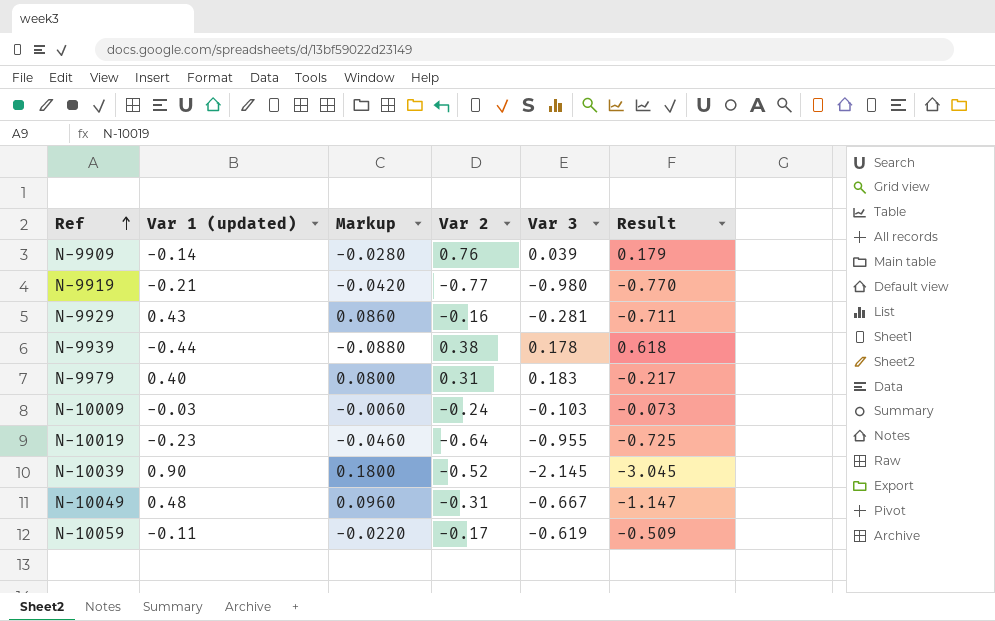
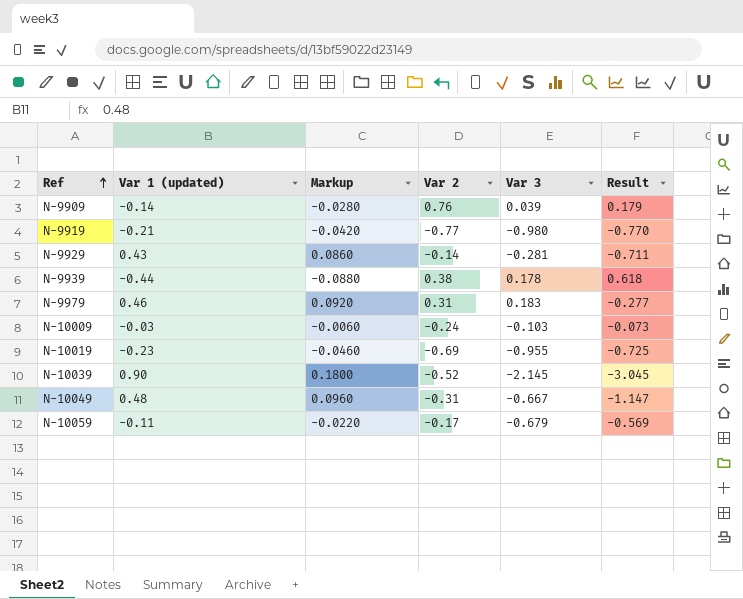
N-9929 | Var 2: -0.16 -> -0.14
N-9979 | Var 1 (updated): 0.40 -> 0.46
N-9979 | Markup: 0.0800 -> 0.0920
N-9979 | Result: -0.217 -> -0.277
N-10019 | Var 2: -0.64 -> -0.69
N-10059 | Var 3: -0.619 -> -0.679
N-10059 | Result: -0.509 -> -0.569

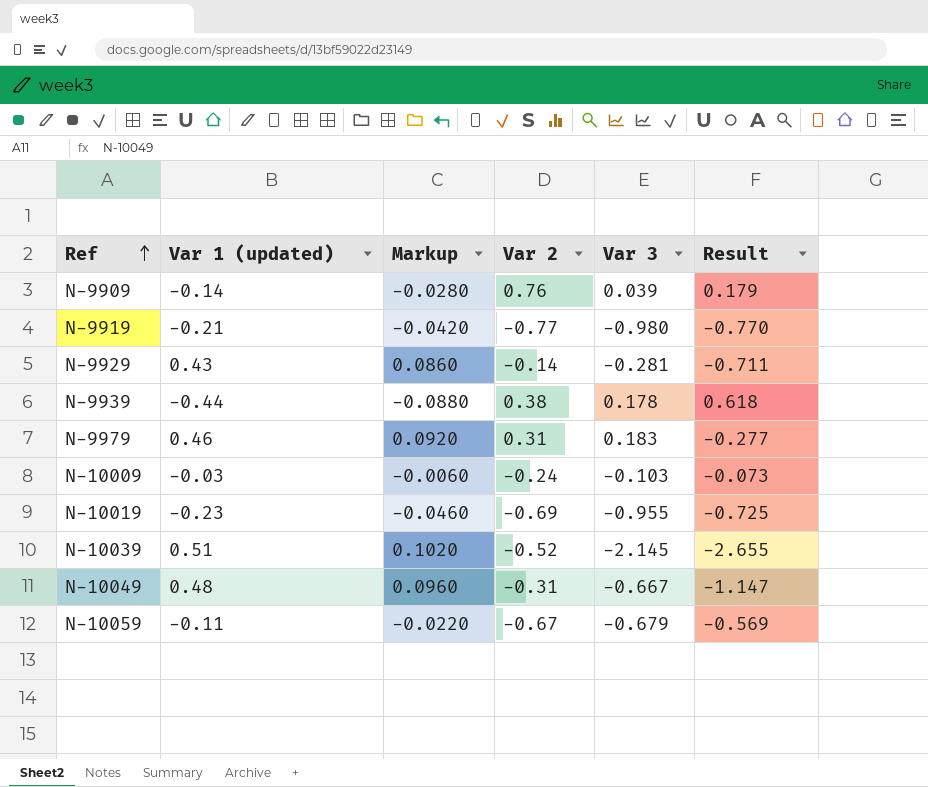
N-10039 | Var 1 (updated): 0.90 -> 0.51
N-10039 | Markup: 0.1800 -> 0.1020
N-10039 | Result: -3.045 -> -2.655
N-10059 | Var 2: -0.17 -> -0.67

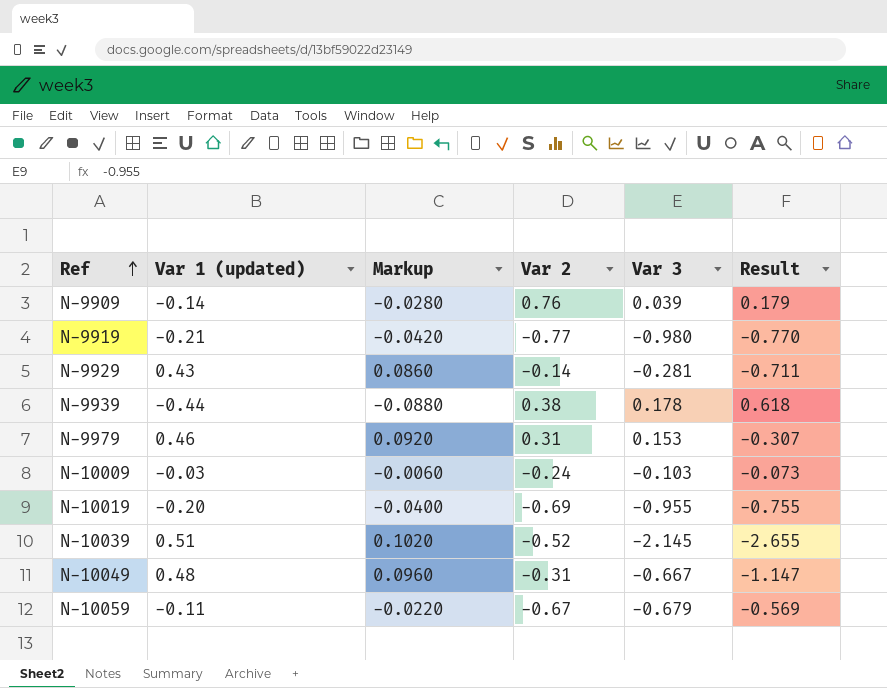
N-9979 | Var 3: 0.183 -> 0.153
N-9979 | Result: -0.277 -> -0.307
N-10019 | Var 1 (updated): -0.23 -> -0.20
N-10019 | Markup: -0.0460 -> -0.0400
N-10019 | Result: -0.725 -> -0.755

